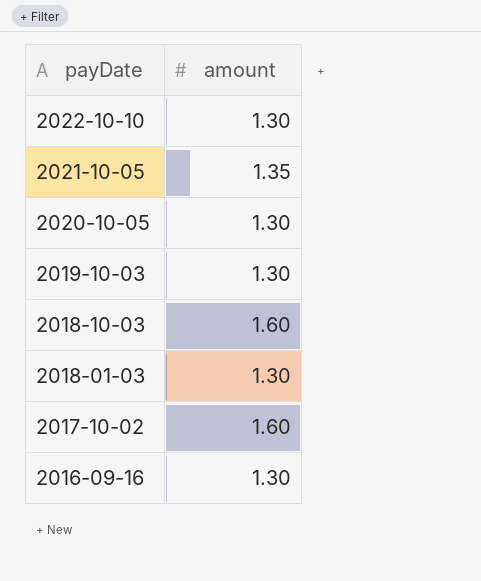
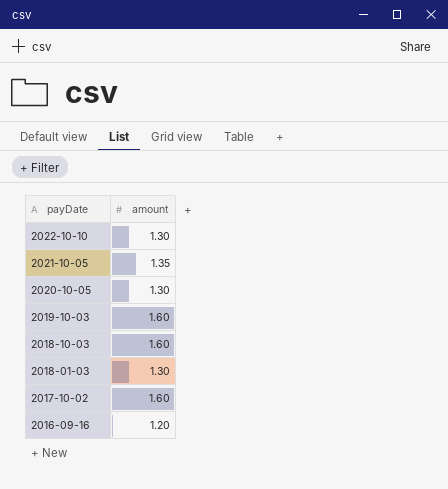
2019-10-03 | amount: 1.30 -> 1.60
2016-09-16 | amount: 1.30 -> 1.20

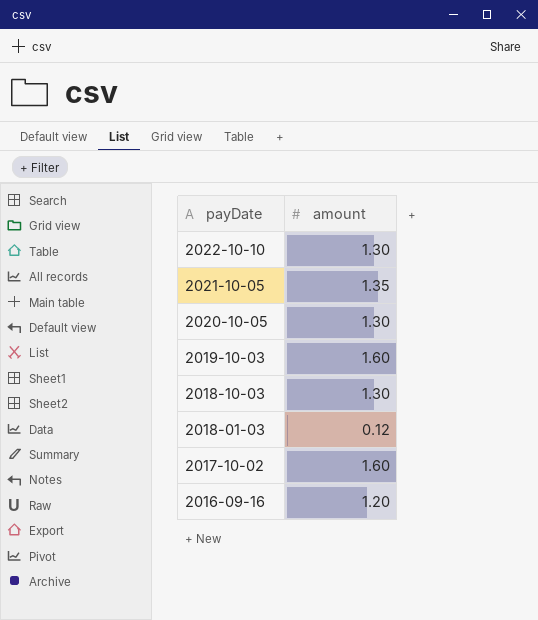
2018-10-03 | amount: 1.60 -> 1.30
2018-01-03 | amount: 1.30 -> 0.12

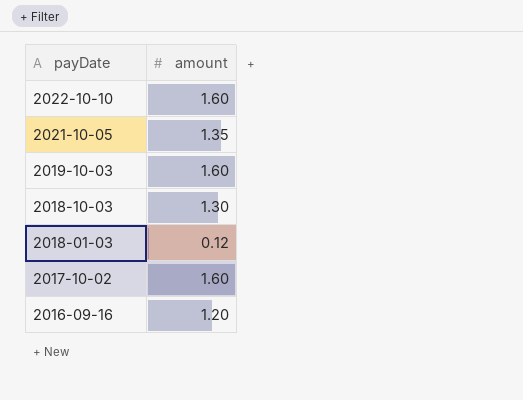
row 2020-10-05: 1.30 -> none
2022-10-10 | amount: 1.30 -> 1.60

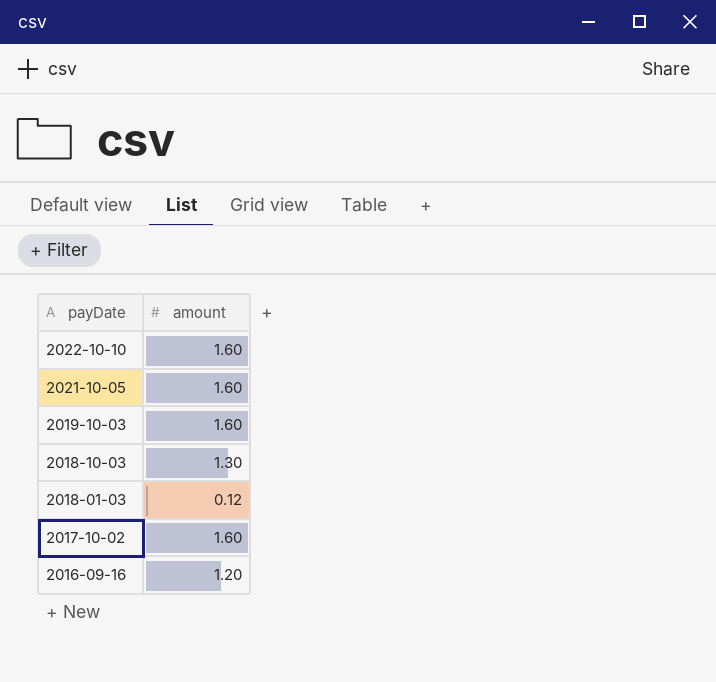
2021-10-05 | amount: 1.35 -> 1.60

